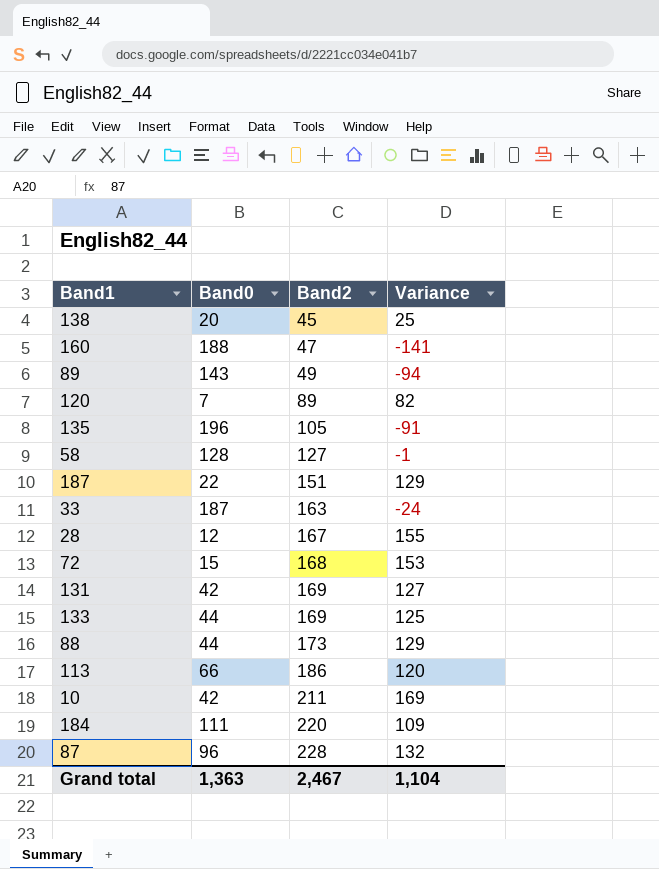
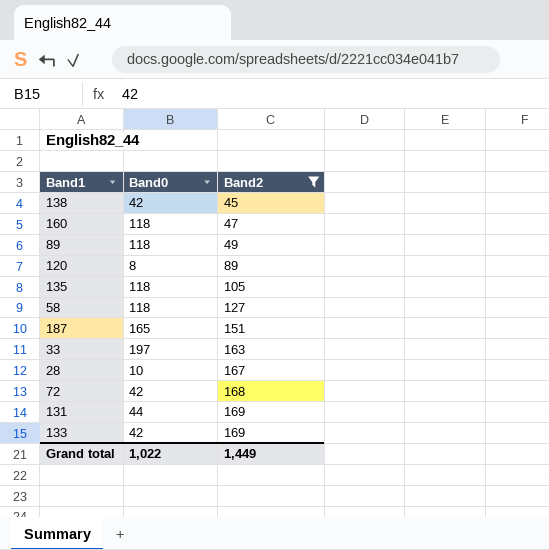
filter: none -> Band2 <= 169
column Variance | formula: [Band2] - [Band0] -> none
138 | Band0: 20 -> 42
160 | Band0: 188 -> 118
89 | Band0: 143 -> 118
120 | Band0: 7 -> 8
135 | Band0: 196 -> 118
58 | Band0: 128 -> 118
187 | Band0: 22 -> 165
33 | Band0: 187 -> 197
28 | Band0: 12 -> 10
72 | Band0: 15 -> 42
131 | Band0: 42 -> 44
133 | Band0: 44 -> 42
Grand total | Band0: 1,363 -> 1,022
Grand total | Band2: 2,467 -> 1,449

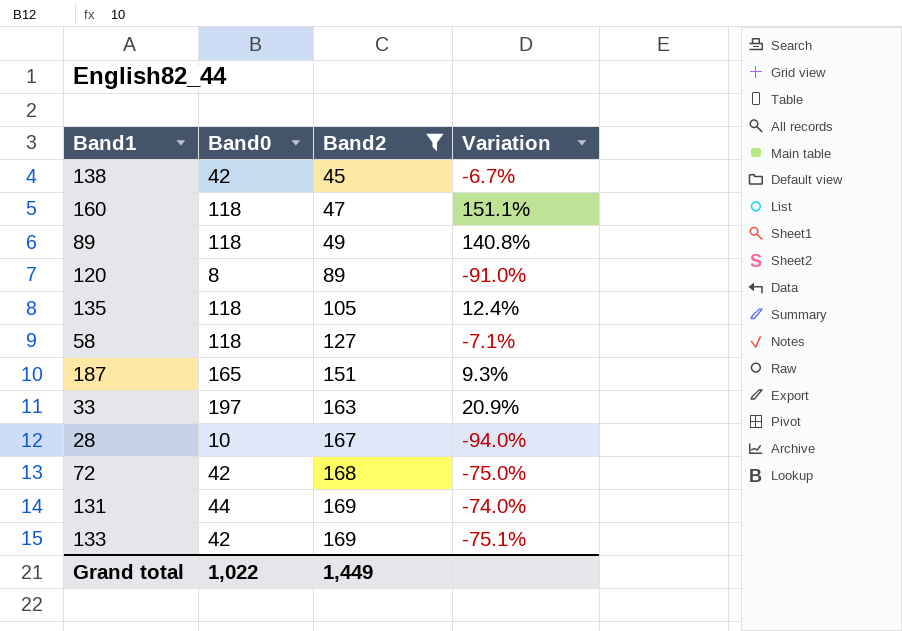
column Variation | formula: none -> ([Band0] - [Band2]) / [Band2]

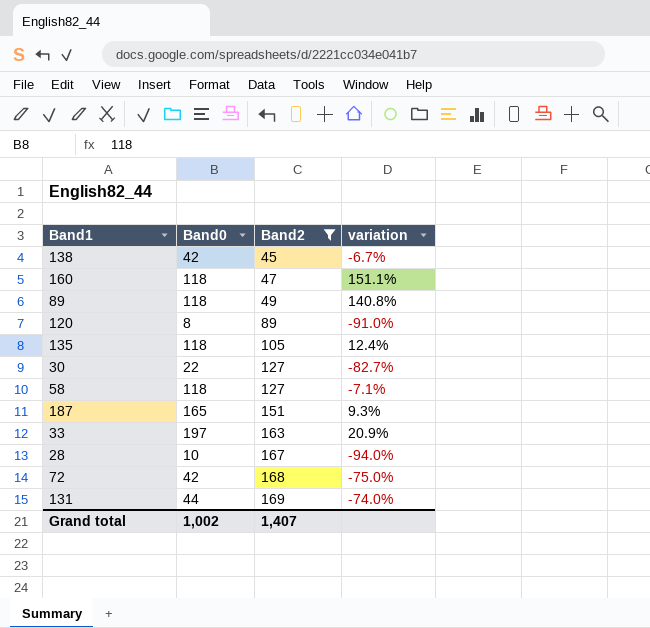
column name: Variation -> variation
row 133: 42 | 169 | -75.1% -> none
row 30: none -> 22 | 127 | -82.7%
Grand total | Band0: 1,022 -> 1,002
Grand total | Band2: 1,449 -> 1,407

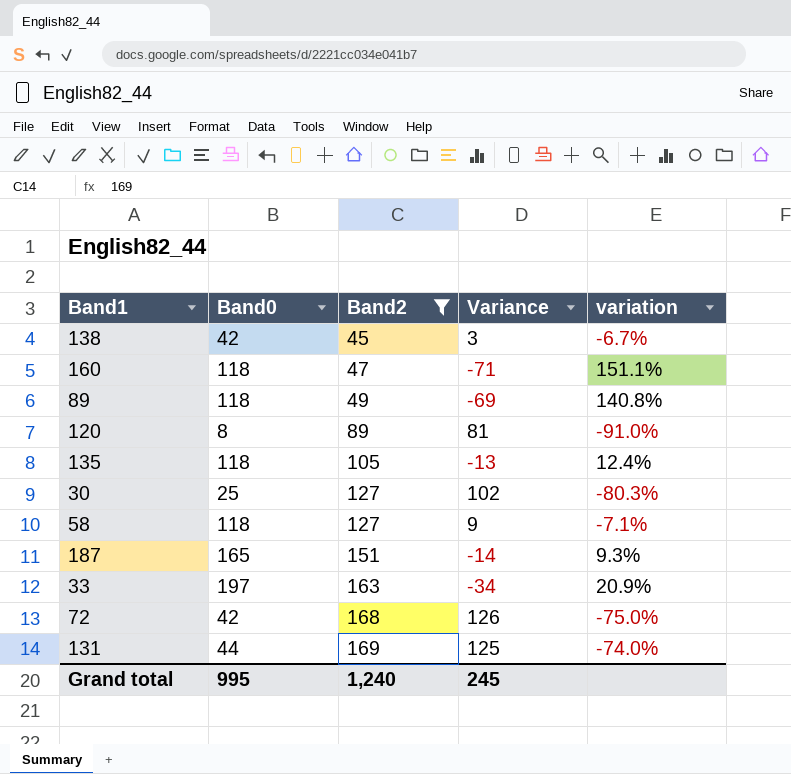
column Variance | formula: none -> [Band2] - [Band0]
row 28: 10 | 167 | -94.0% -> none
30 | Band0: 22 -> 25
30 | variation: -82.7% -> -80.3%
Grand total | Band0: 1,002 -> 995
Grand total | Band2: 1,407 -> 1,240

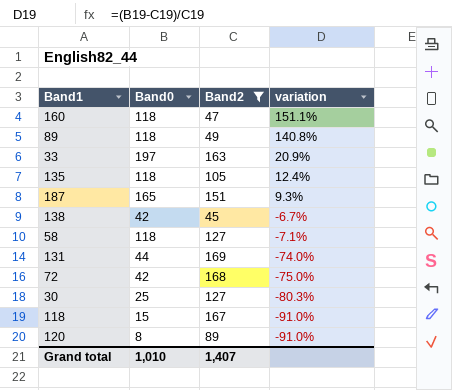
row order: Band2 ascending -> variation descending
column Variance | formula: [Band2] - [Band0] -> none
row 118: none -> 15 | 167 | -91.0%
Grand total | Band0: 995 -> 1,010
Grand total | Band2: 1,240 -> 1,407

